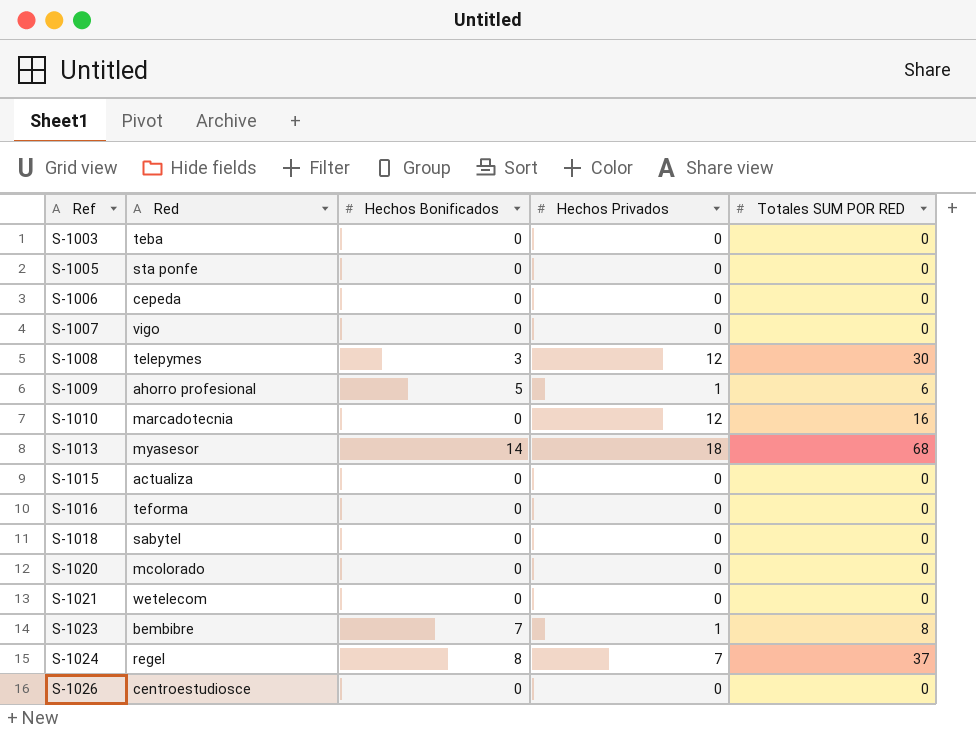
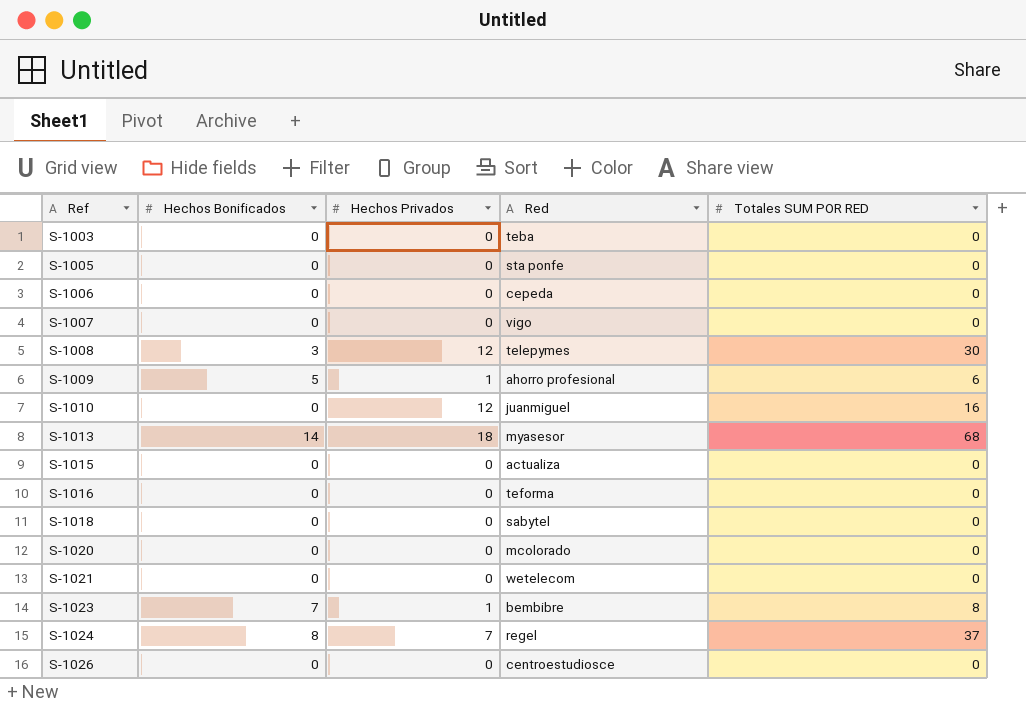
column Red | position: 2 -> 4
S-1010 | Red: marcadotecnia -> juanmiguel

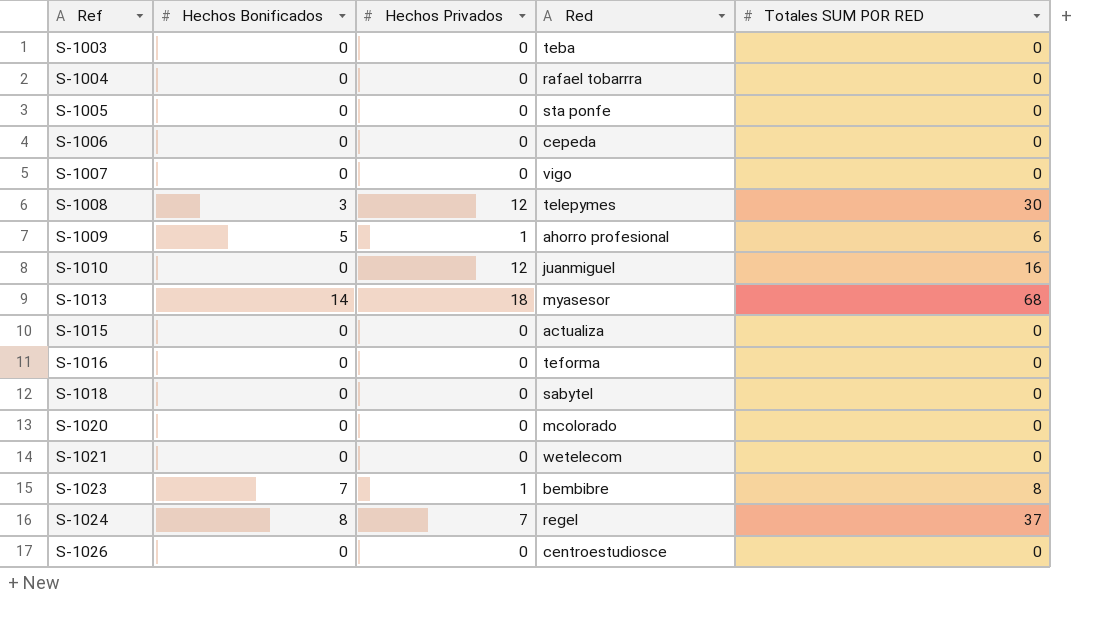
row S-1004: none -> 0 | 0 | rafael tobarrra | 0

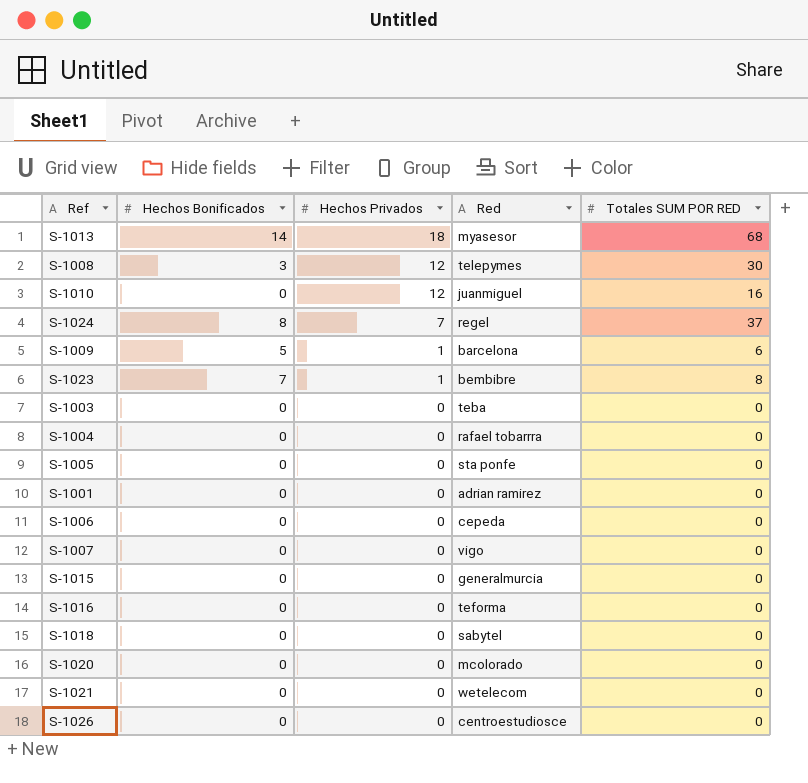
row order: Ref ascending -> Hechos Privados descending
S-1009 | Red: ahorro profesional -> barcelona
row S-1001: none -> 0 | 0 | adrian ramirez | 0
S-1015 | Red: actualiza -> generalmurcia

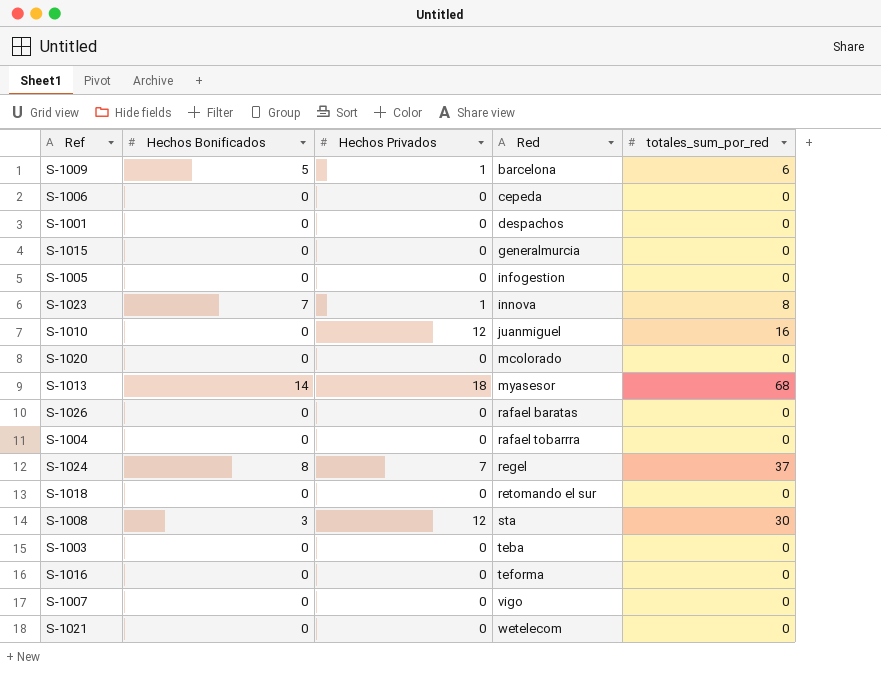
row order: Hechos Privados descending -> Red ascending
column name: Totales SUM POR RED -> totales_sum_por_red
S-1001 | Red: adrian ramirez -> despachos
S-1005 | Red: sta ponfe -> infogestion
S-1023 | Red: bembibre -> innova
S-1026 | Red: centroestudiosce -> rafael baratas
S-1018 | Red: sabytel -> retomando el sur
S-1008 | Red: telepymes -> sta

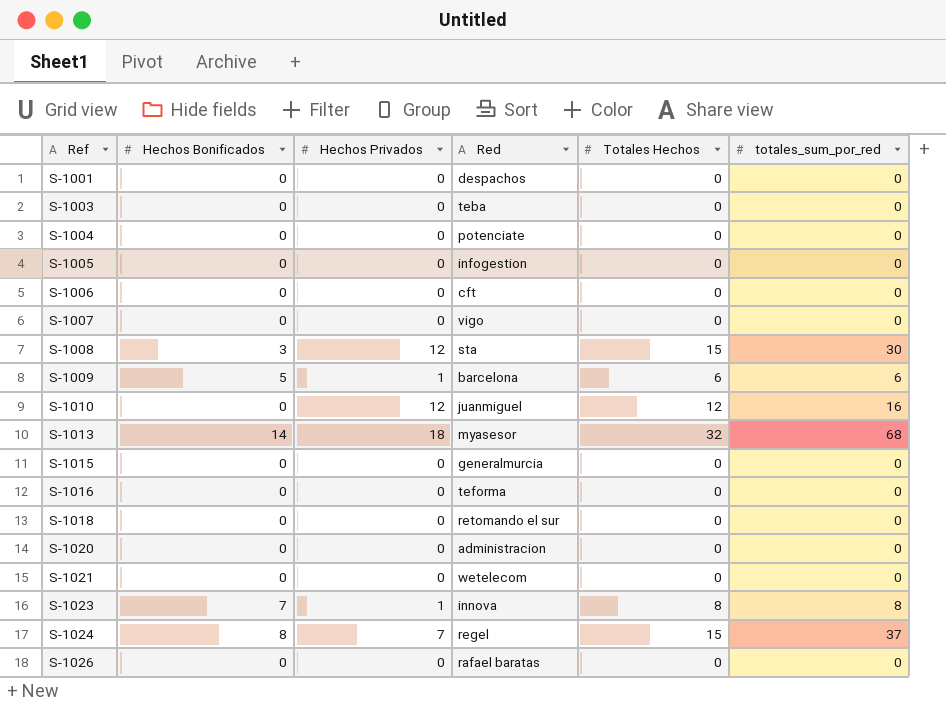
row order: Red ascending -> Ref ascending
column Totales Hechos | position: none -> 5
S-1004 | Red: rafael tobarrra -> potenciate
S-1006 | Red: cepeda -> cft
S-1020 | Red: mcolorado -> administracion

